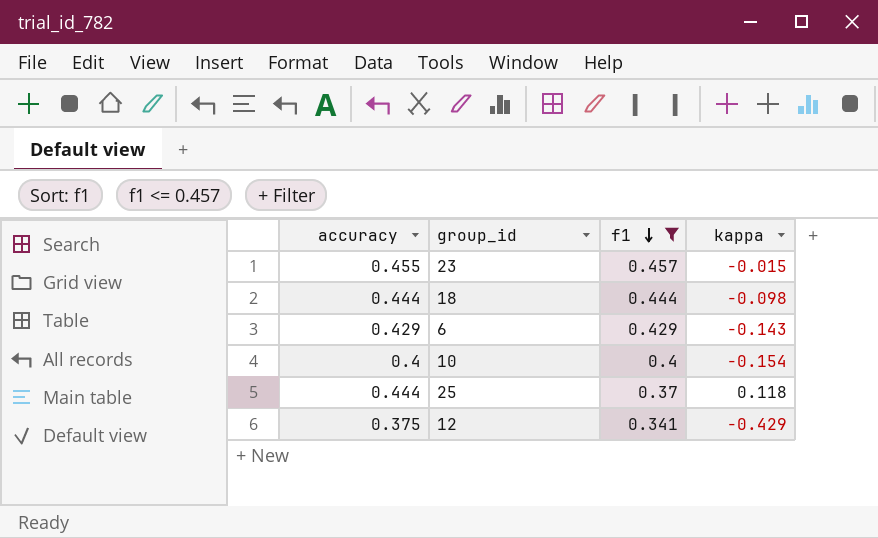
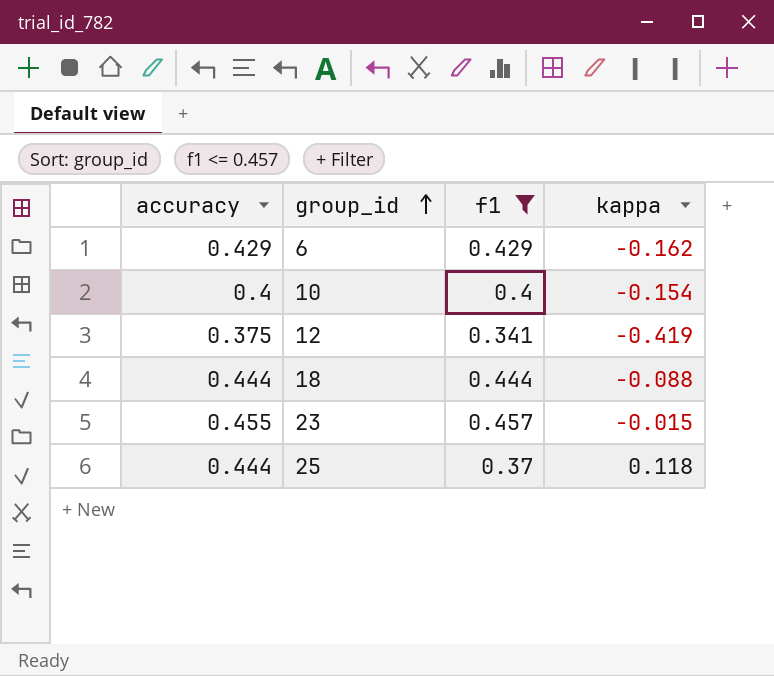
row order: f1 descending -> group_id ascending
6 | kappa: -0.143 -> -0.162
12 | kappa: -0.429 -> -0.419
18 | kappa: -0.098 -> -0.088

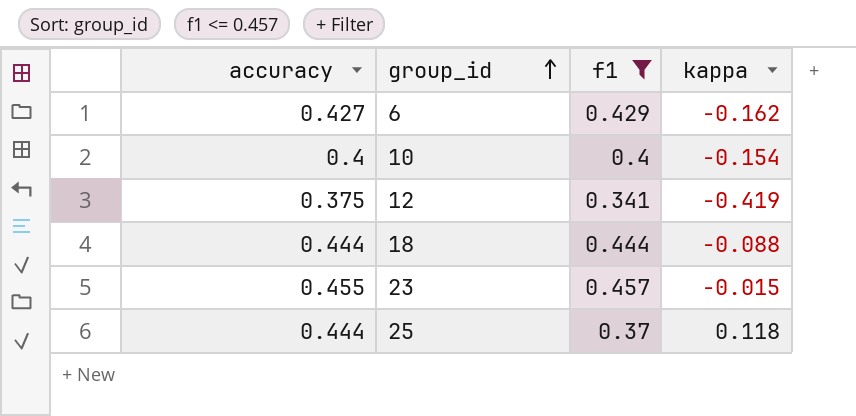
6 | accuracy: 0.429 -> 0.427

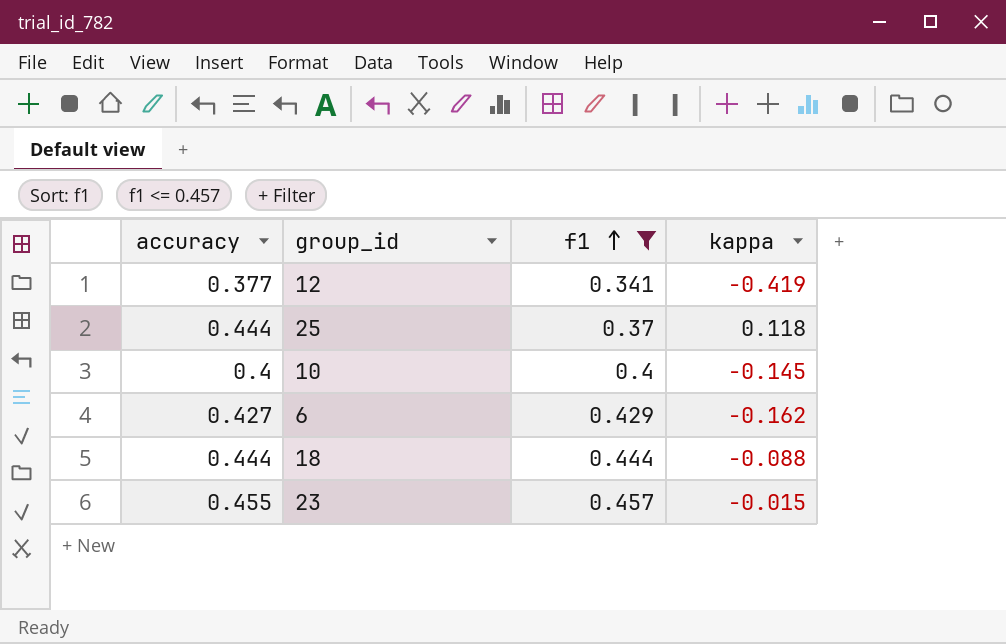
row order: group_id ascending -> f1 ascending
12 | accuracy: 0.375 -> 0.377
10 | kappa: -0.154 -> -0.145

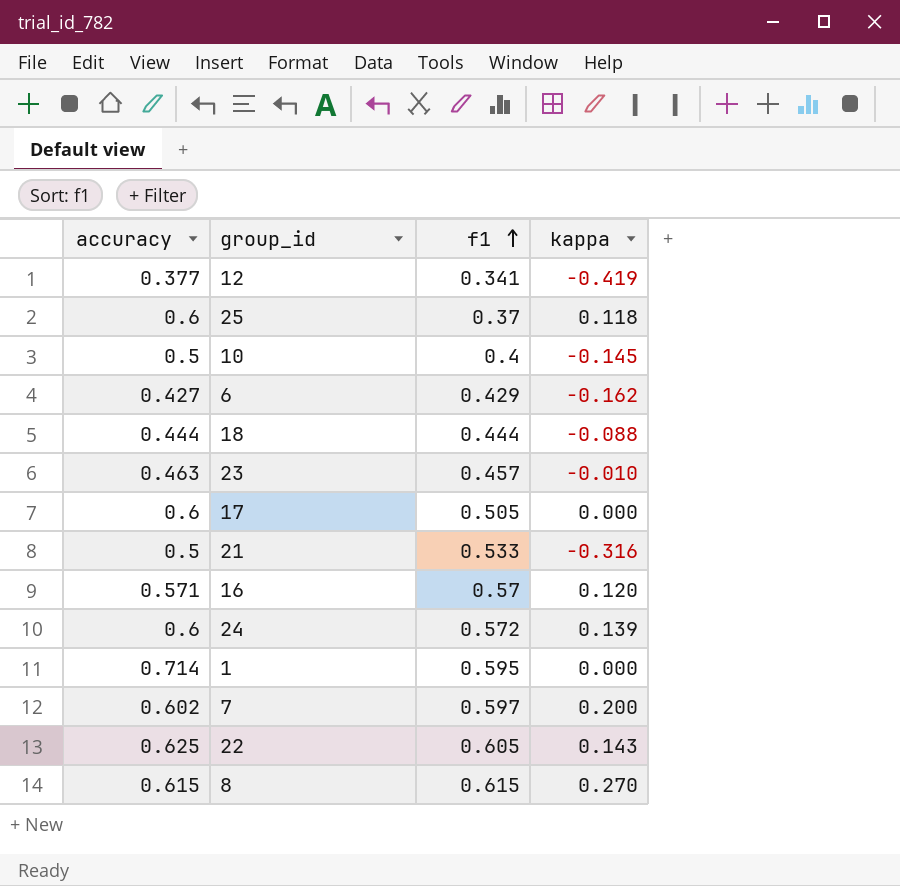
filter: f1 <= 0.457 -> none
25 | accuracy: 0.444 -> 0.6
10 | accuracy: 0.4 -> 0.5
23 | accuracy: 0.455 -> 0.463
23 | kappa: -0.015 -> -0.010

